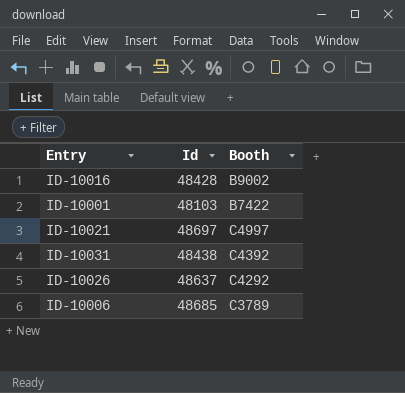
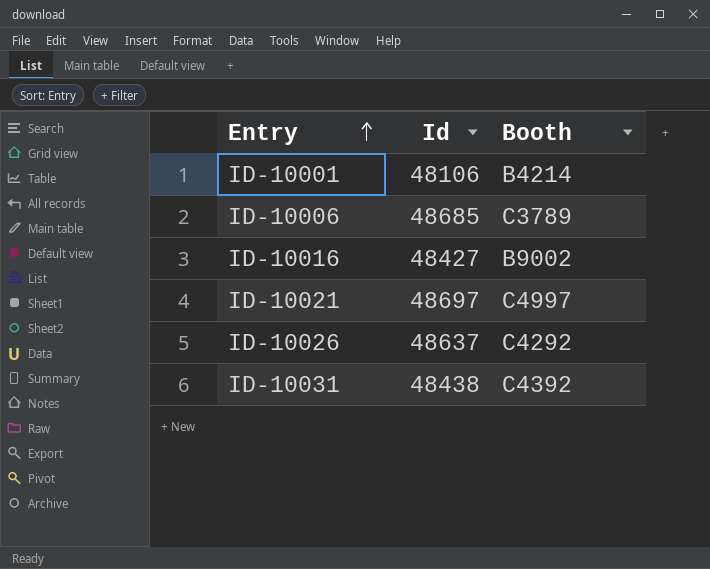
row order: none -> Entry ascending
ID-10001 | Id: 48103 -> 48106
ID-10001 | Booth: B7422 -> B4214
ID-10016 | Id: 48428 -> 48427

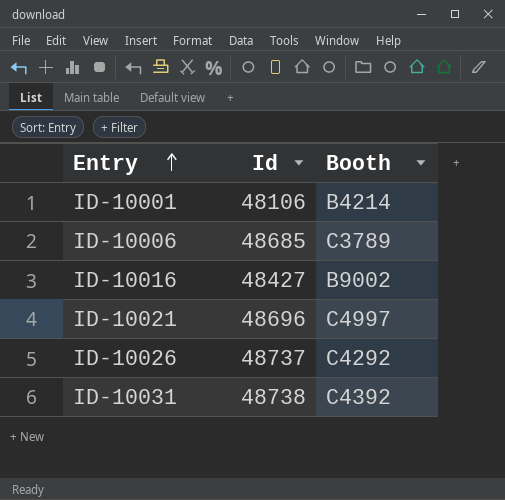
ID-10021 | Id: 48697 -> 48696
ID-10026 | Id: 48637 -> 48737
ID-10031 | Id: 48438 -> 48738

